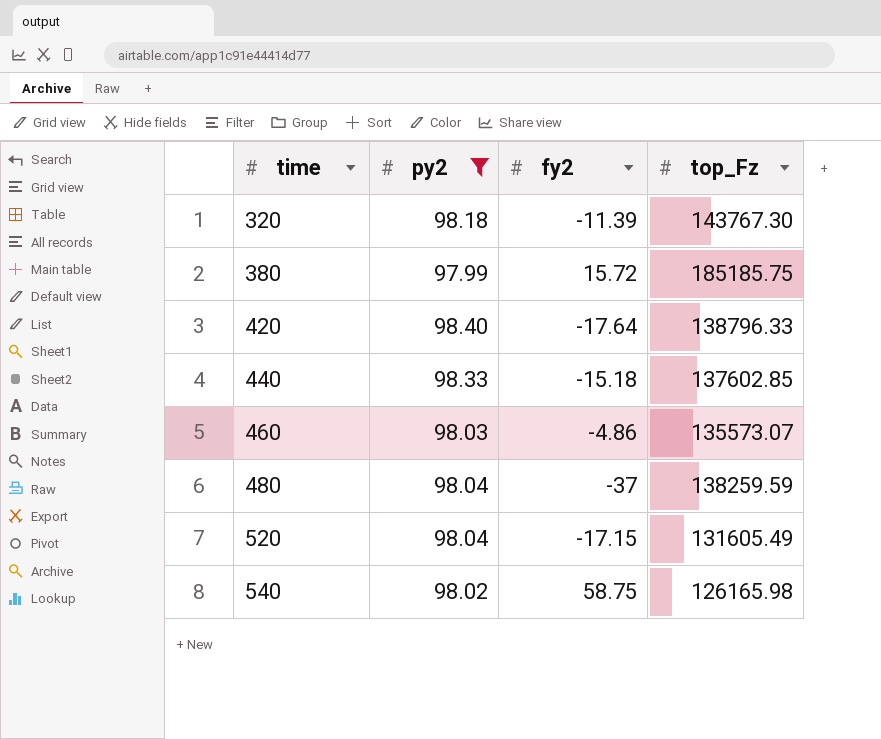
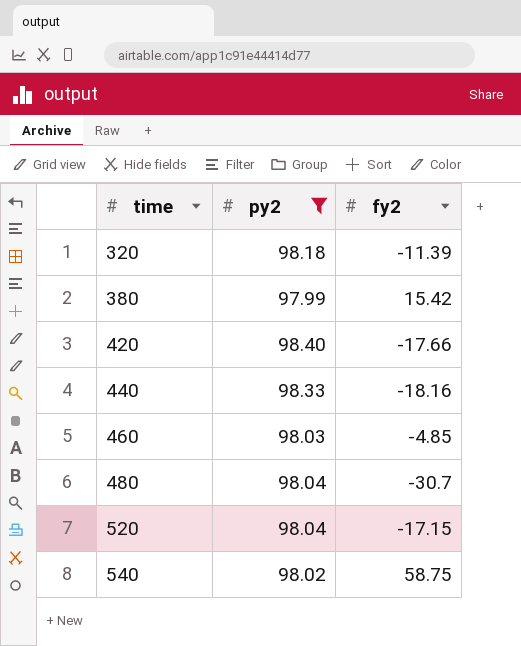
column top_Fz | position: 4 -> none
380 | fy2: 15.72 -> 15.42
420 | fy2: -17.64 -> -17.66
440 | fy2: -15.18 -> -18.16
460 | fy2: -4.86 -> -4.85
480 | fy2: -37 -> -30.7

